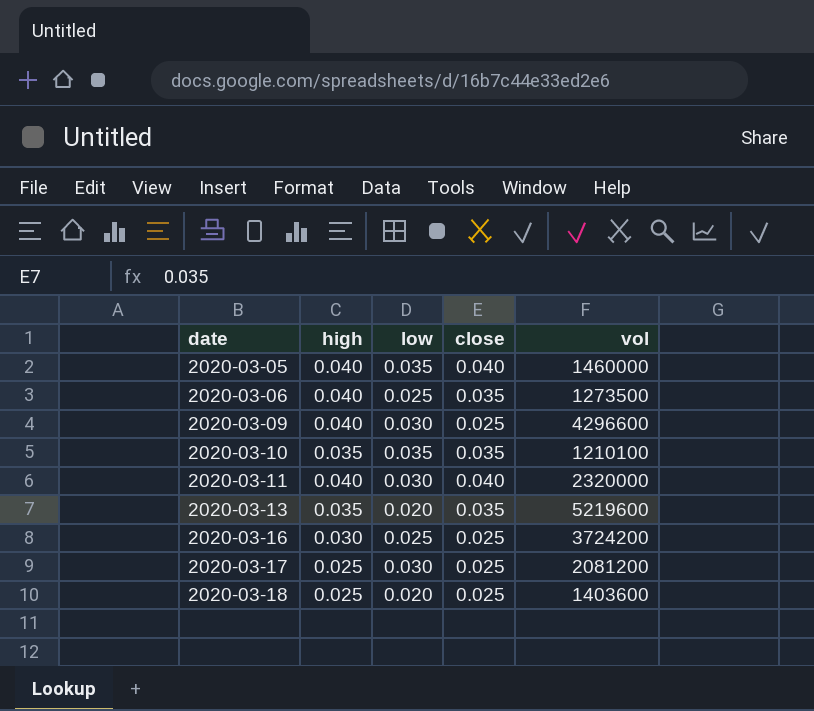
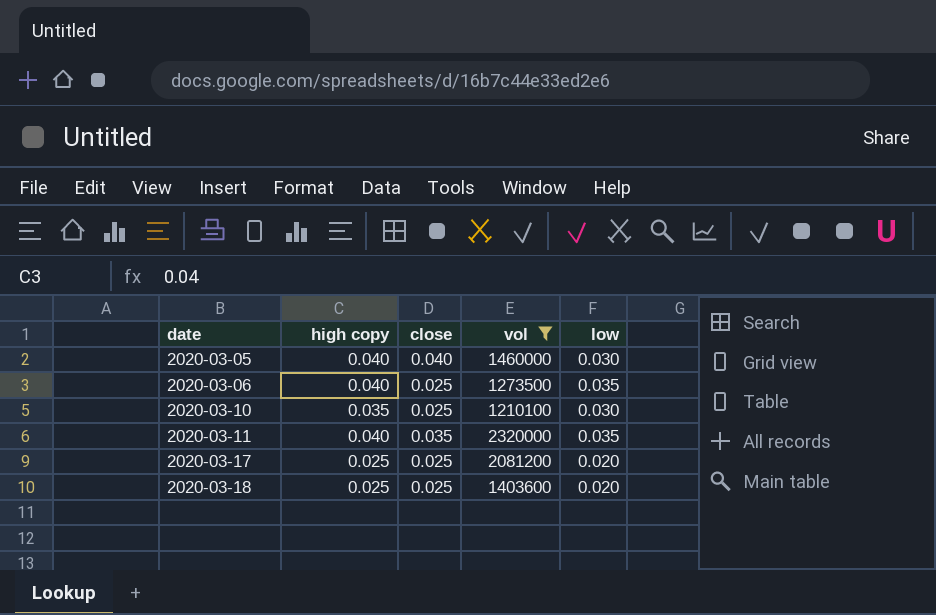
filter: none -> vol <= 2320000
column name: high -> high copy
column low | position: 3 -> 5
2020-03-05 | low: 0.035 -> 0.030
2020-03-06 | close: 0.035 -> 0.025
2020-03-06 | low: 0.025 -> 0.035
2020-03-10 | close: 0.035 -> 0.025
2020-03-10 | low: 0.035 -> 0.030
2020-03-11 | close: 0.040 -> 0.035
2020-03-11 | low: 0.030 -> 0.035
2020-03-17 | low: 0.030 -> 0.020

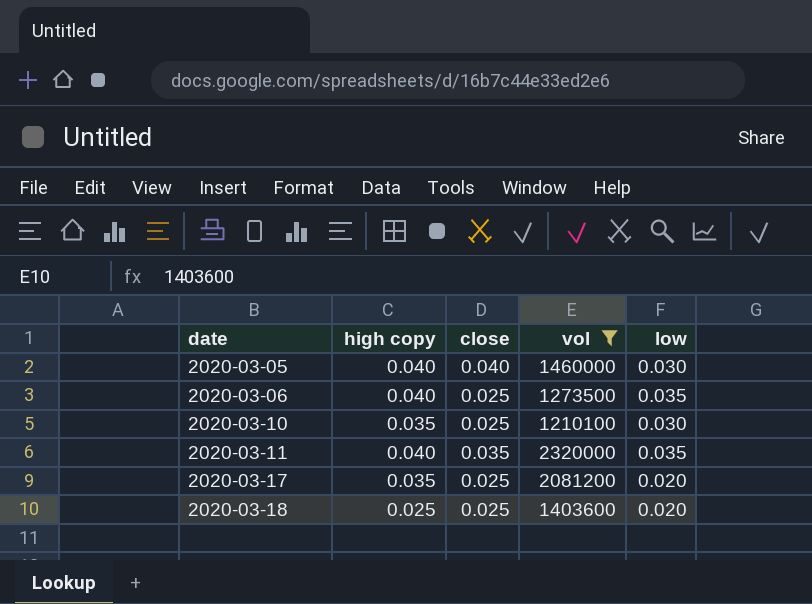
2020-03-17 | high copy: 0.025 -> 0.035

